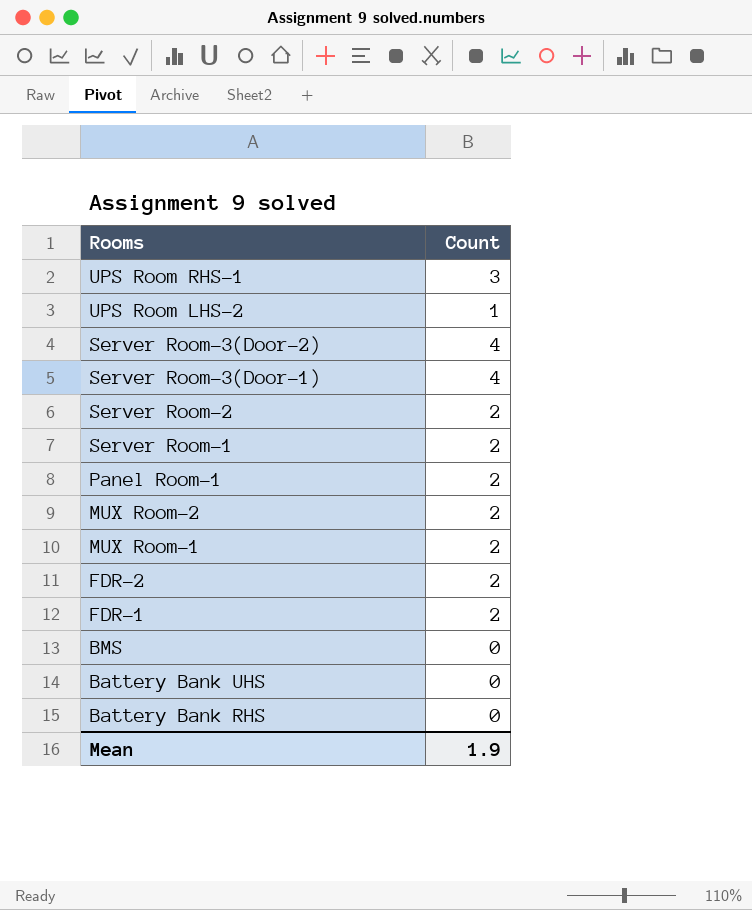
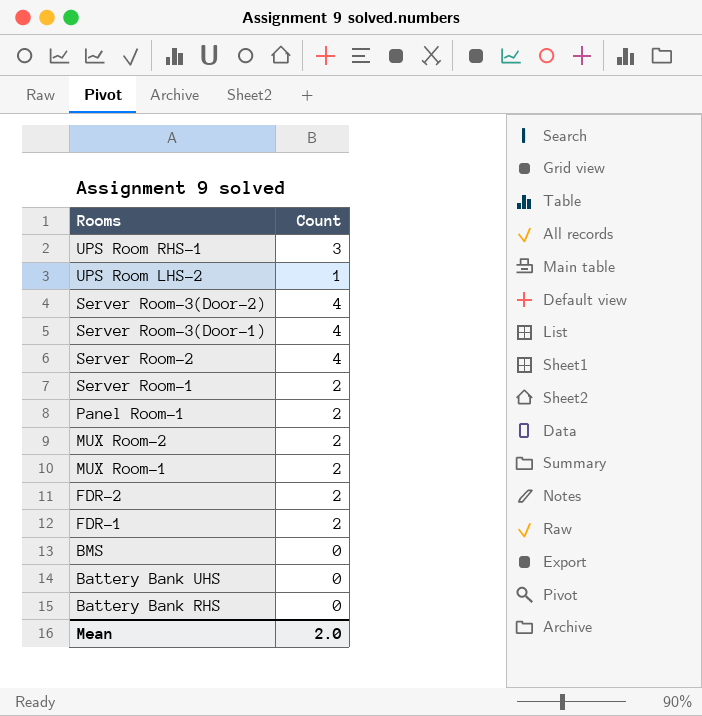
Server Room-2 | Count: 2 -> 4
Mean | Count: 1.9 -> 2.0

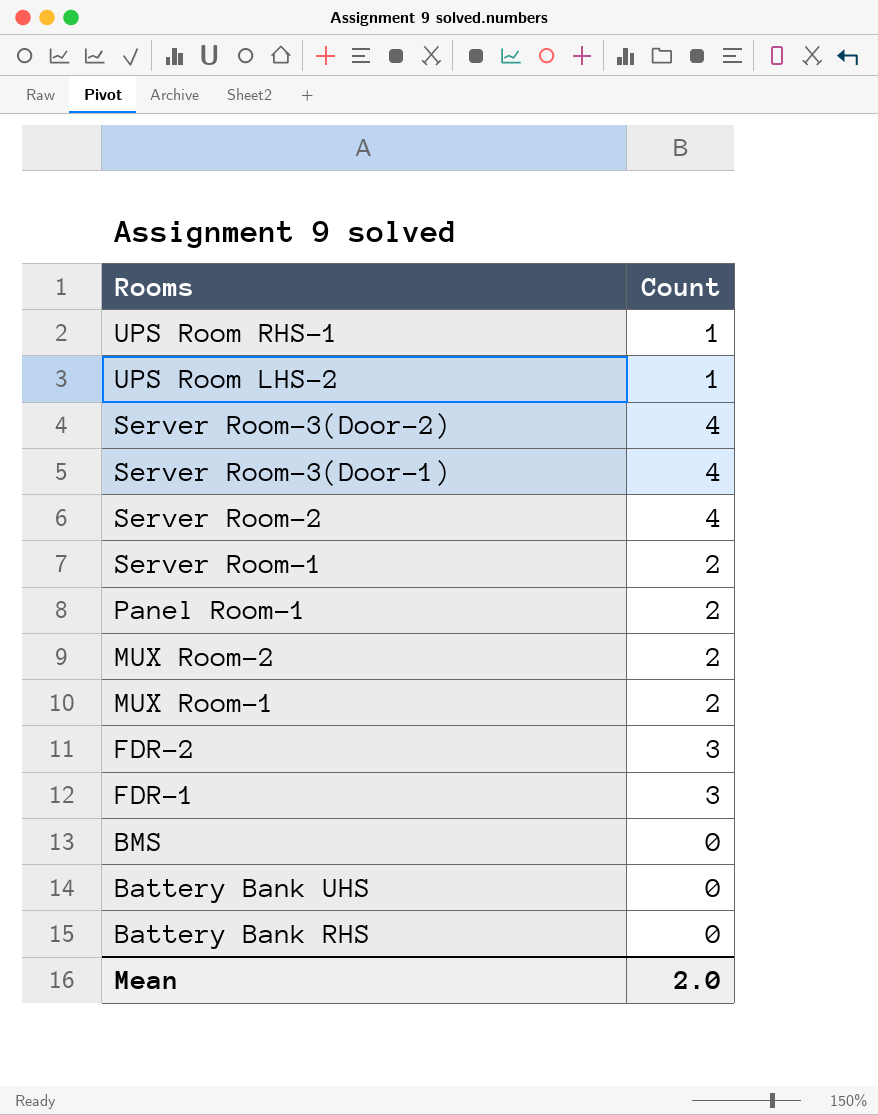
UPS Room RHS-1 | Count: 3 -> 1
FDR-2 | Count: 2 -> 3
FDR-1 | Count: 2 -> 3

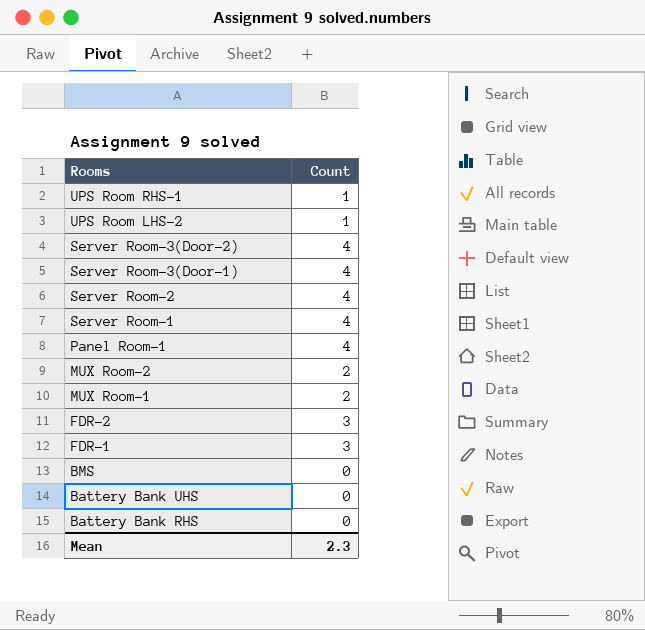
Server Room-1 | Count: 2 -> 4
Panel Room-1 | Count: 2 -> 4
Mean | Count: 2.0 -> 2.3

